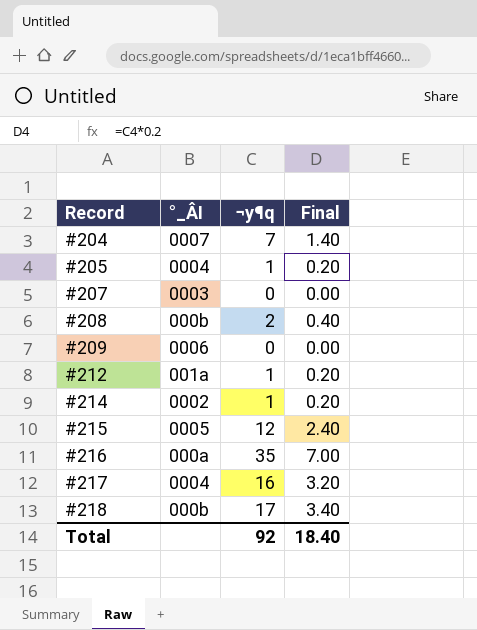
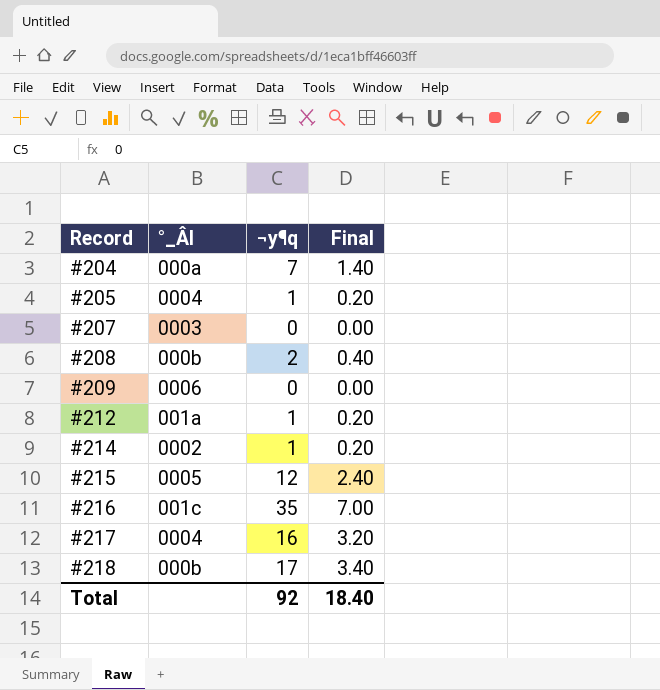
#204 | °_ÂI: 0007 -> 000a
#216 | °_ÂI: 000a -> 001c

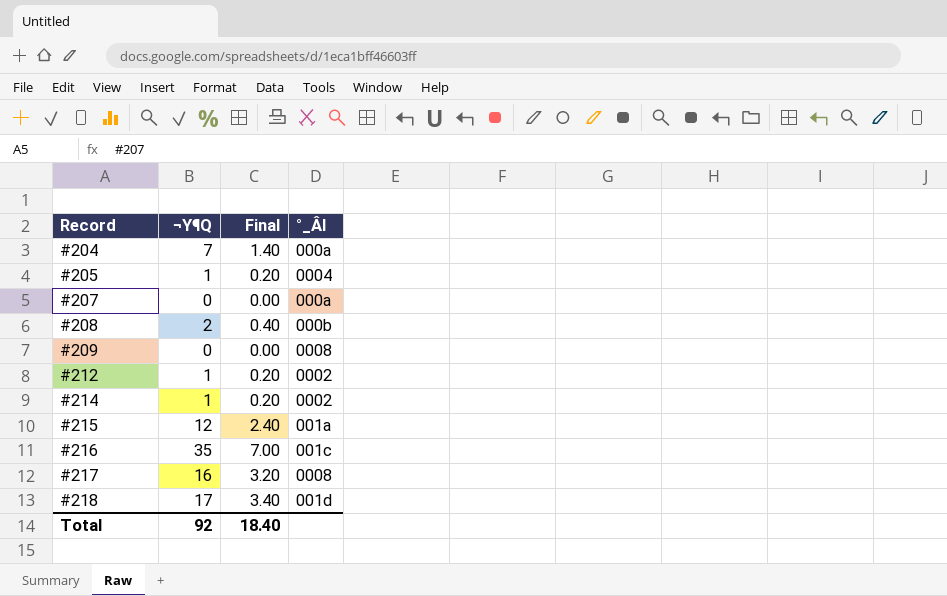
column name: ¬y¶q -> ¬Y¶Q
column °_ÂI | position: 2 -> 4
#207 | °_ÂI: 0003 -> 000a
#209 | °_ÂI: 0006 -> 0008
#212 | °_ÂI: 001a -> 0002
#215 | °_ÂI: 0005 -> 001a
#217 | °_ÂI: 0004 -> 0008
#218 | °_ÂI: 000b -> 001d

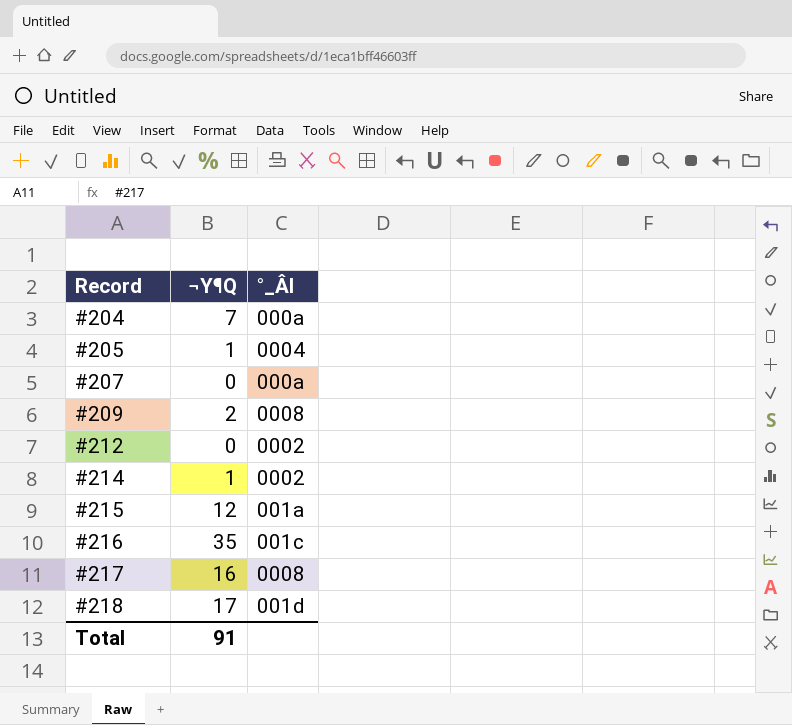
column Final | formula: [¬Y¶Q] * 0.2 -> none
row #208: 2 | 0.40 | 000b -> none
#209 | ¬Y¶Q: 0 -> 2
#212 | ¬Y¶Q: 1 -> 0
Total | ¬Y¶Q: 92 -> 91

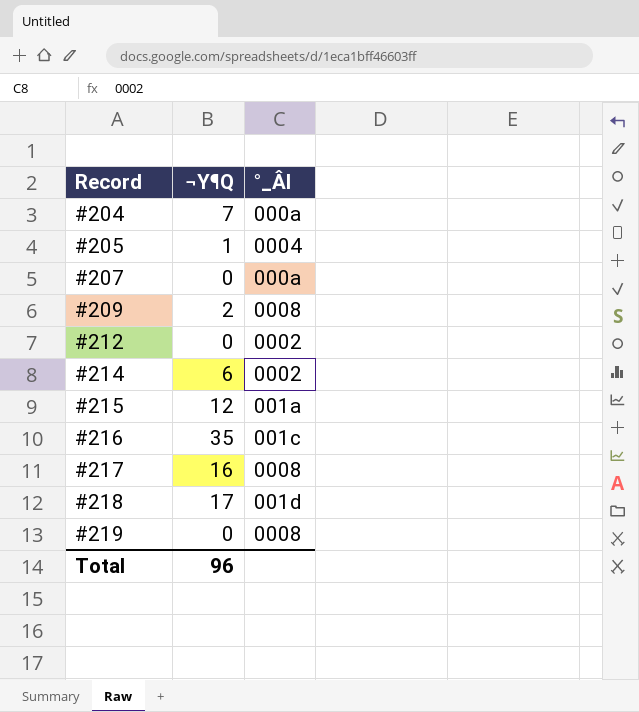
#214 | ¬Y¶Q: 1 -> 6
row #219: none -> 0 | 0008
Total | ¬Y¶Q: 91 -> 96

